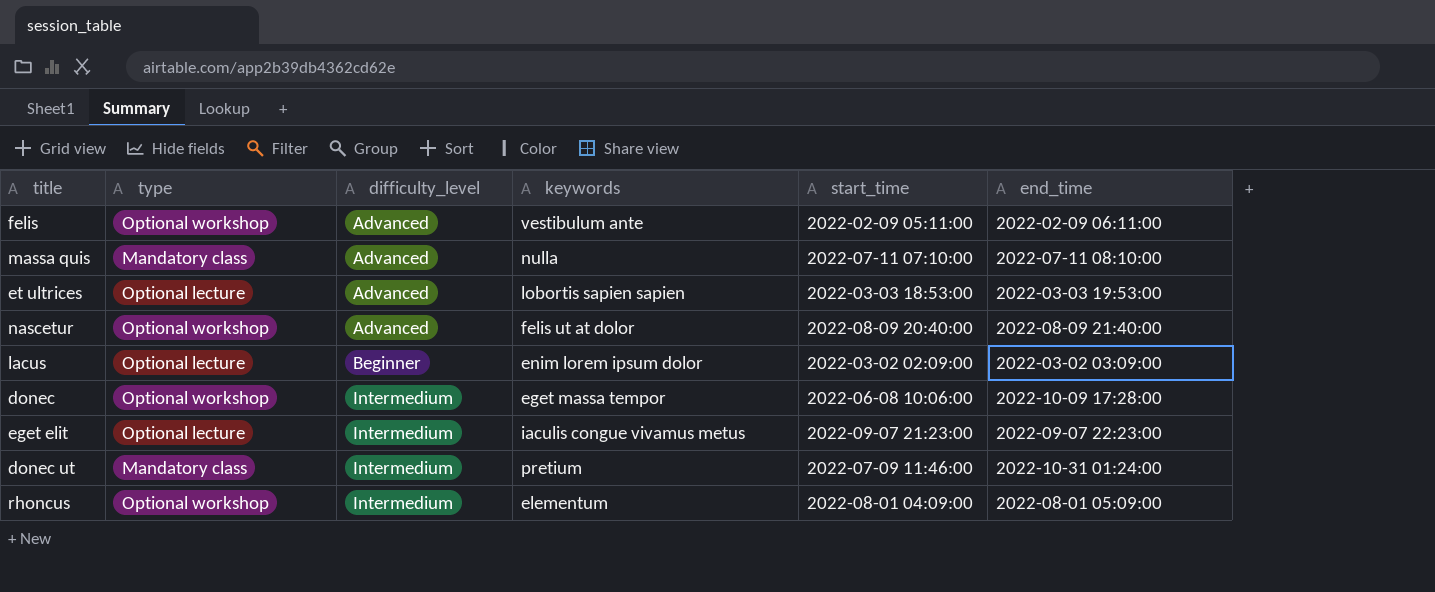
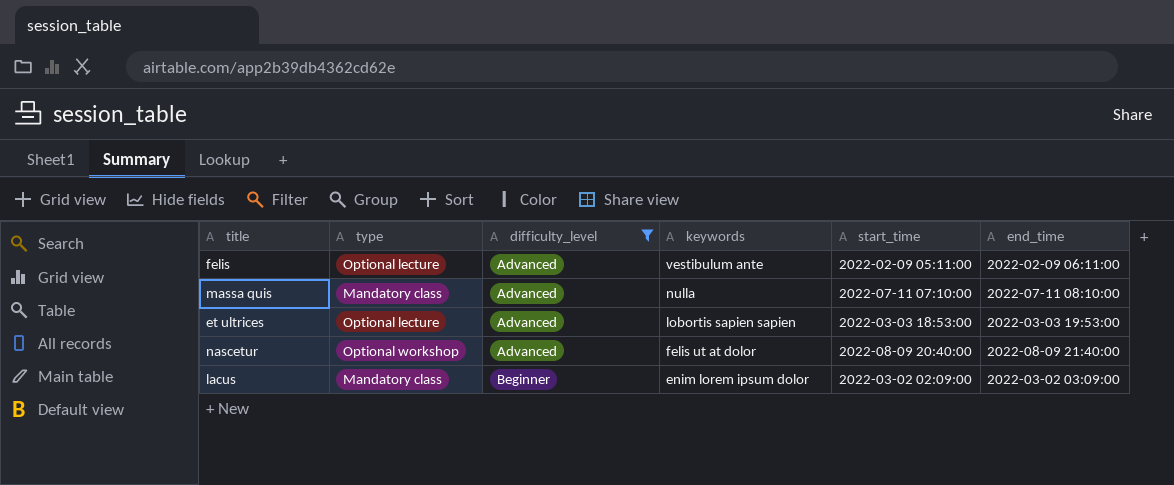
filter: none -> difficulty_level != Intermedium
felis | type: Optional workshop -> Optional lecture
lacus | type: Optional lecture -> Mandatory class

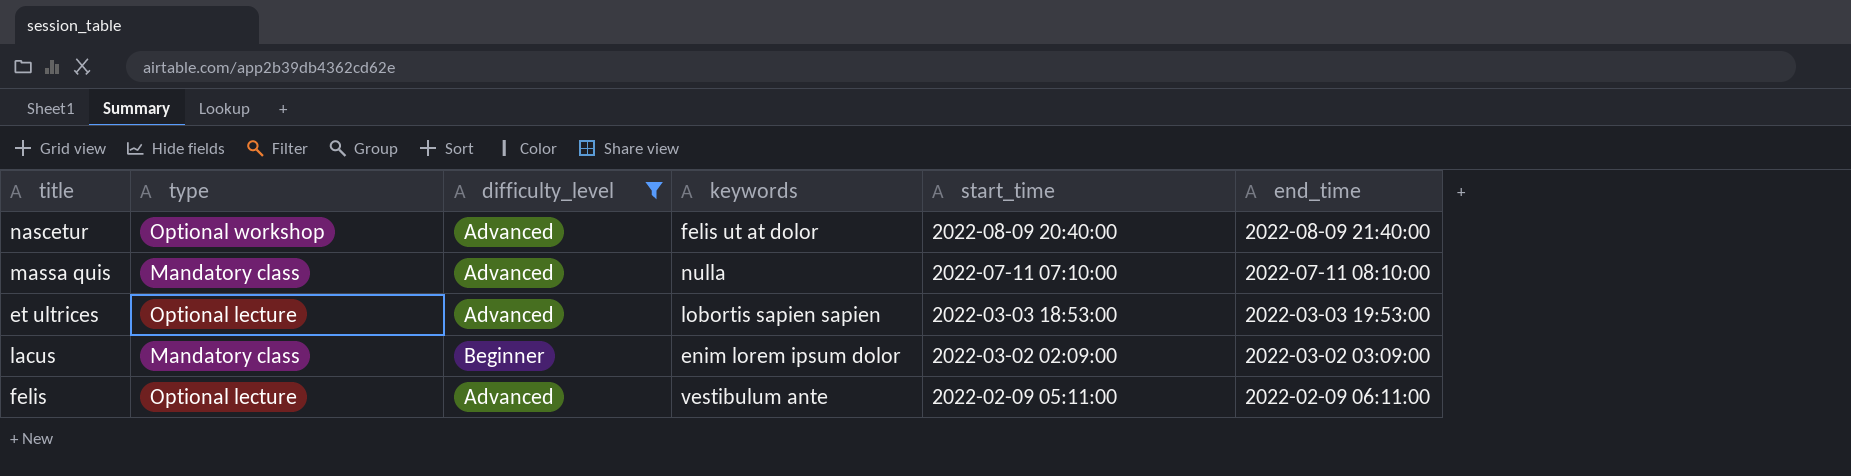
row order: difficulty_level ascending -> start_time descending

